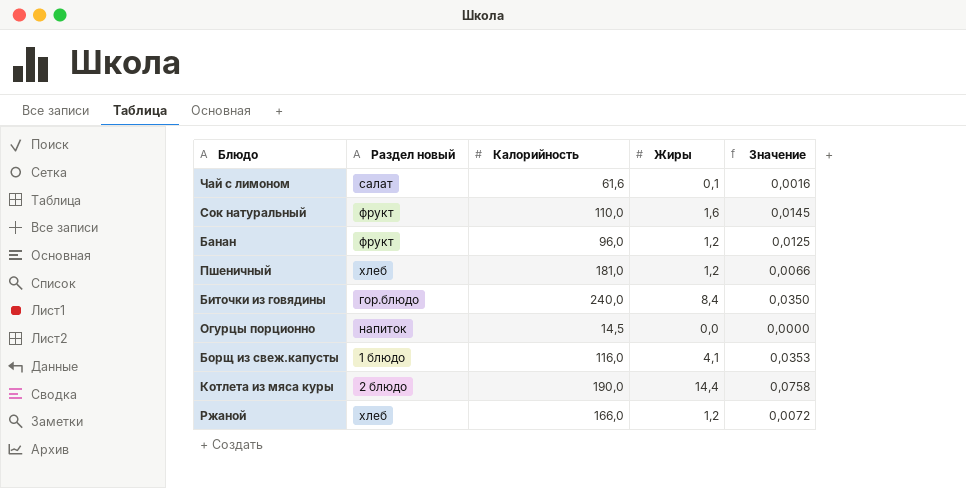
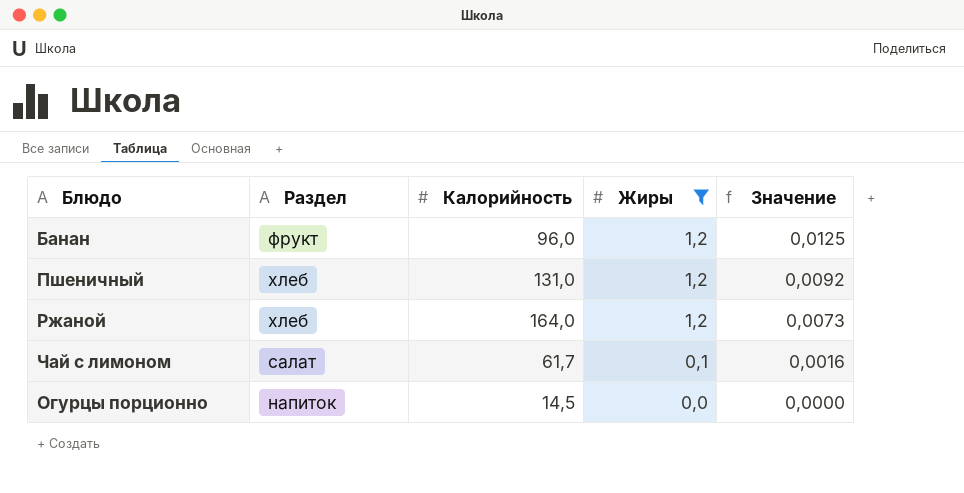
filter: none -> Жиры <= 1,2
row order: none -> Жиры descending
column name: Раздел новый -> Раздел
Пшеничный | Калорийность: 181,0 -> 131,0
Пшеничный | Значение: 0,0066 -> 0,0092
Ржаной | Калорийность: 166,0 -> 164,0
Ржаной | Значение: 0,0072 -> 0,0073
Чай с лимоном | Калорийность: 61,6 -> 61,7

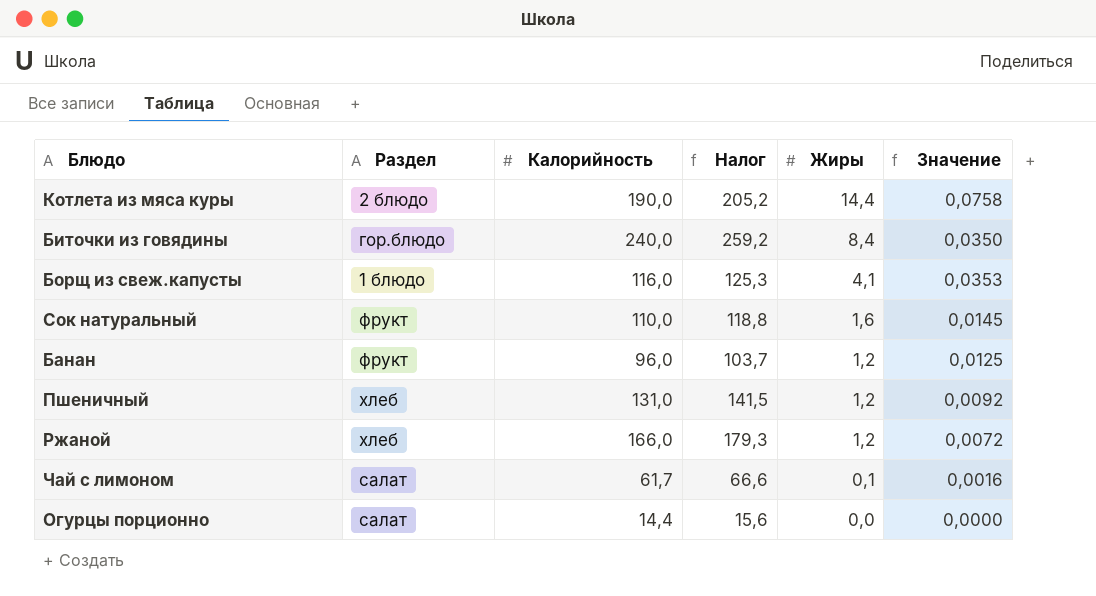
filter: Жиры <= 1,2 -> none
column Налог | formula: none -> [Калорийность] * 1,08
Ржаной | Калорийность: 164,0 -> 166,0
Ржаной | Значение: 0,0073 -> 0,0072
Огурцы порционно | Раздел: напиток -> салат
Огурцы порционно | Калорийность: 14,5 -> 14,4

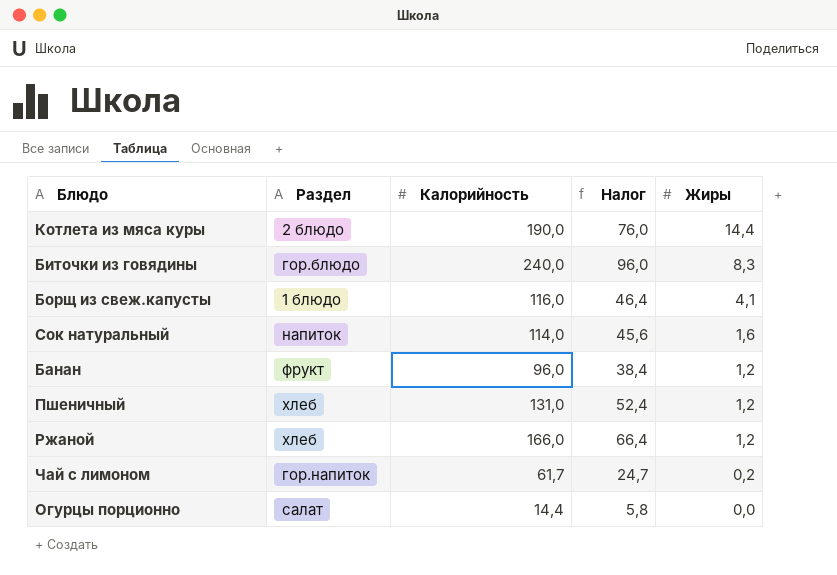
column Значение | formula: [Жиры] / [Калорийность] -> none
column Налог | formula: [Калорийность] * 1,08 -> [Калорийность] * 0,4
Биточки из говядины | Жиры: 8,4 -> 8,3
Сок натуральный | Раздел: фрукт -> напиток
Сок натуральный | Калорийность: 110,0 -> 114,0
Чай с лимоном | Раздел: салат -> гор.напиток
Чай с лимоном | Жиры: 0,1 -> 0,2

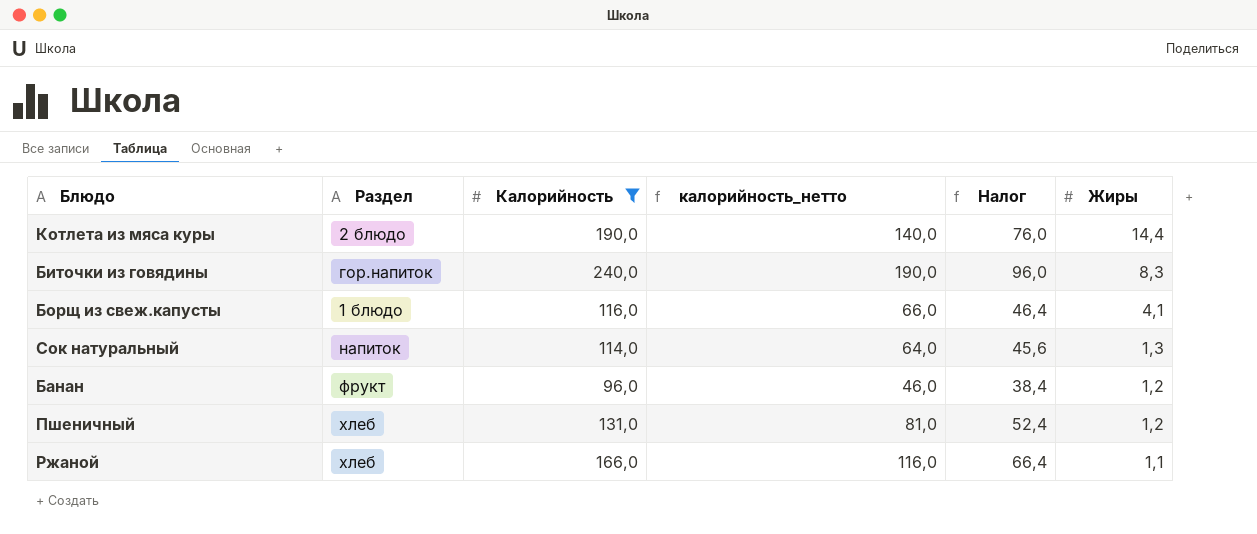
filter: none -> Калорийность >= 96,0
column калорийность_нетто | formula: none -> [Калорийность] - 50
Биточки из говядины | Раздел: гор.блюдо -> гор.напиток
Сок натуральный | Жиры: 1,6 -> 1,3
Ржаной | Жиры: 1,2 -> 1,1

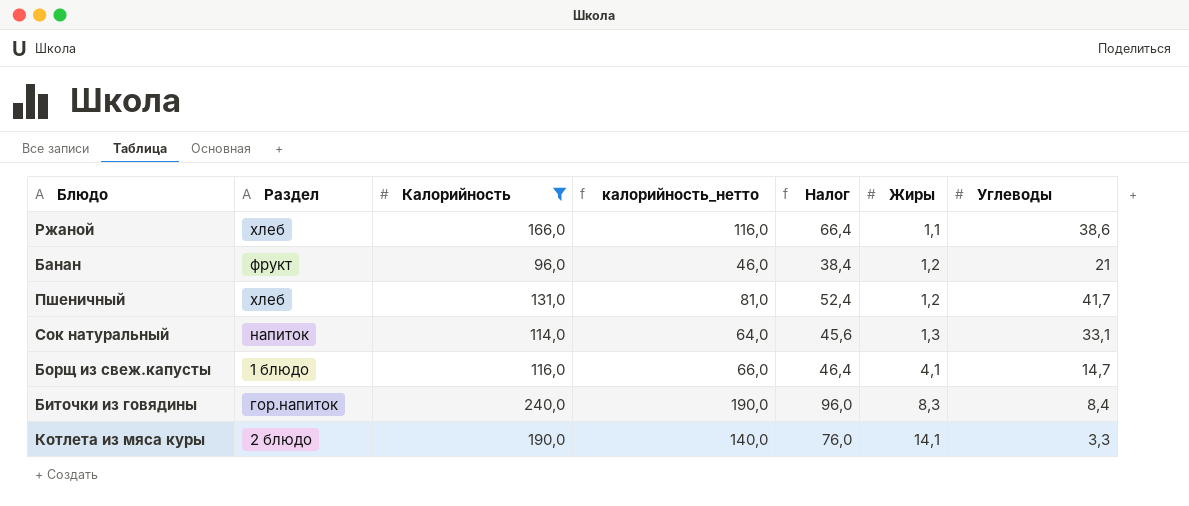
row order: Жиры descending -> Жиры ascending
column Углеводы | position: none -> 7
Котлета из мяса куры | Жиры: 14,4 -> 14,1

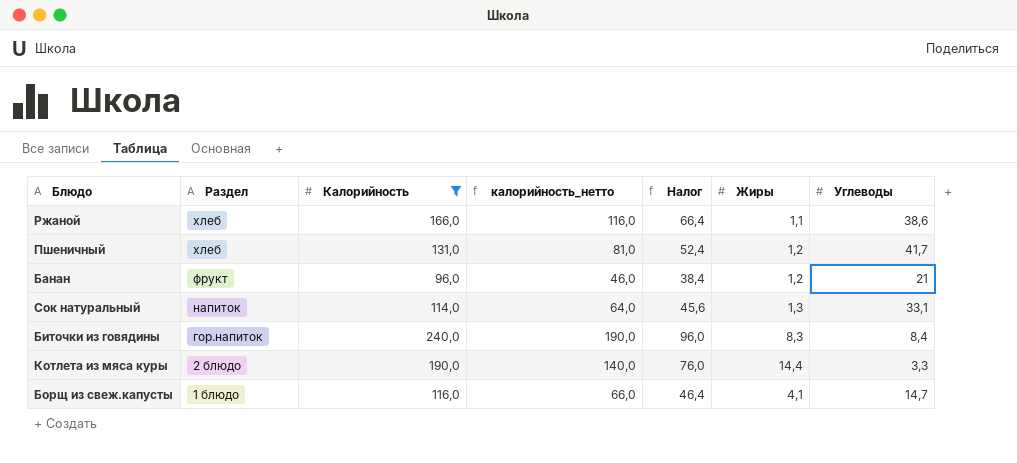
row order: Жиры ascending -> Раздел descending
Котлета из мяса куры | Жиры: 14,1 -> 14,4

